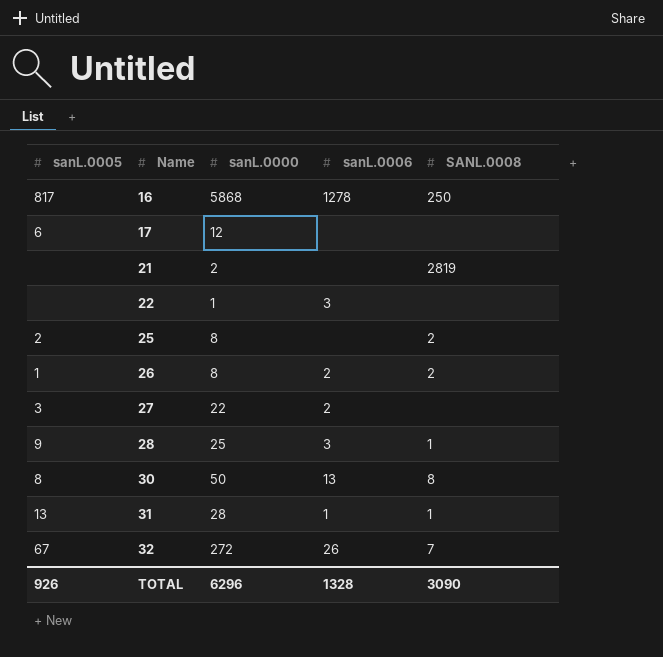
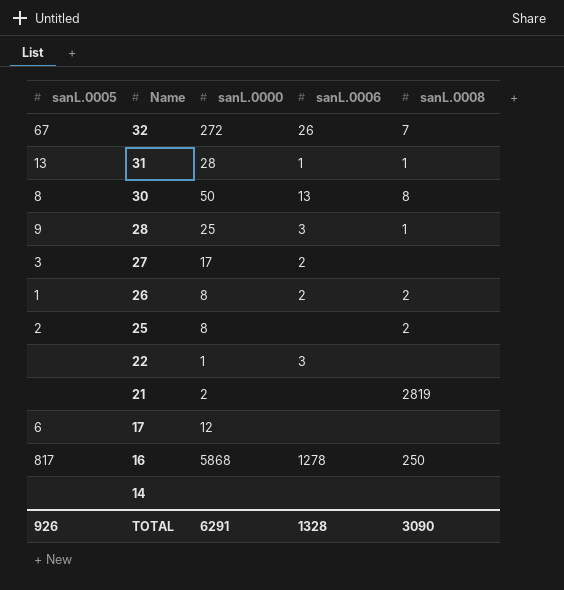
row order: Name ascending -> Name descending
column name: SANL.0008 -> sanL.0008
27 | sanL.0000: 22 -> 17
row 14: none -> none | none | none | none
TOTAL | sanL.0000: 6296 -> 6291

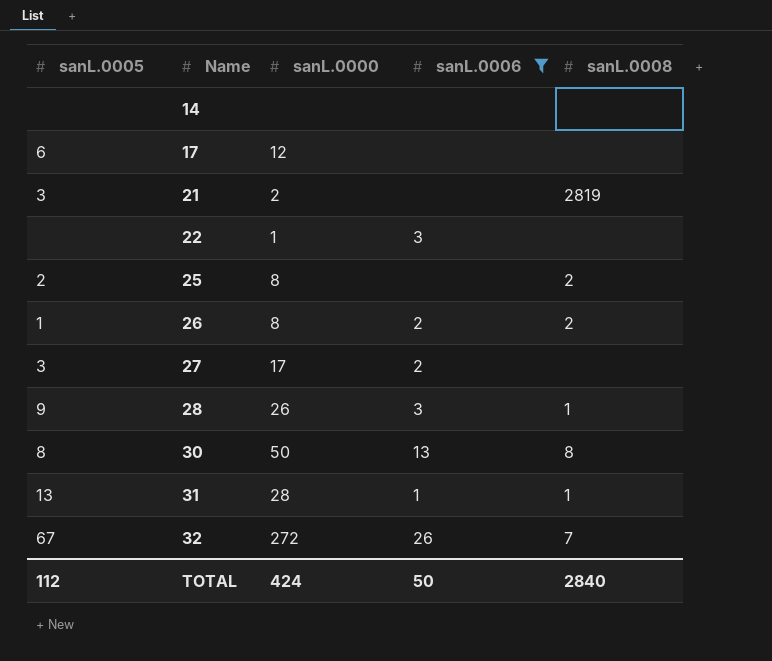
filter: none -> sanL.0006 != 1278
row order: Name descending -> Name ascending
21 | sanL.0005: none -> 3
28 | sanL.0000: 25 -> 26
TOTAL | sanL.0005: 926 -> 112
TOTAL | sanL.0000: 6291 -> 424
TOTAL | sanL.0006: 1328 -> 50
TOTAL | sanL.0008: 3090 -> 2840

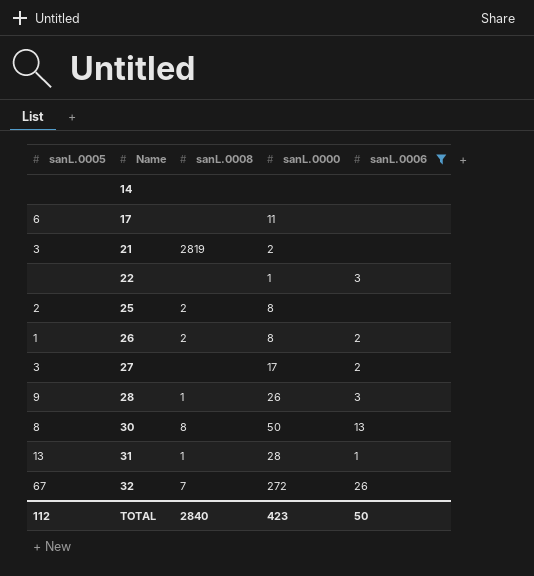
column sanL.0008 | position: 5 -> 3
17 | sanL.0000: 12 -> 11
TOTAL | sanL.0000: 424 -> 423

